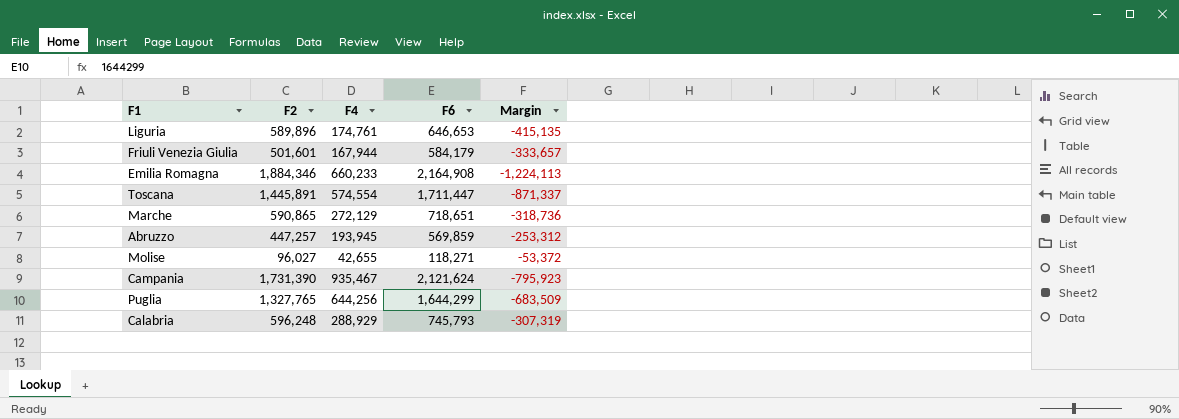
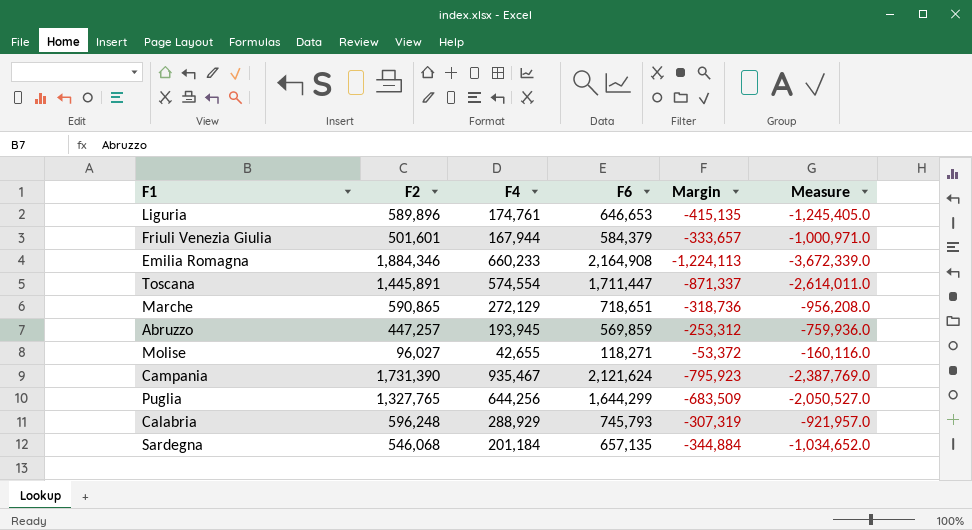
column Measure | formula: none -> [Margin] * 3
Friuli Venezia Giulia | F6: 584,179 -> 584,379
row Sardegna: none -> 546,068 | 201,184 | 657,135 | -344,884 | -1,034,652.0

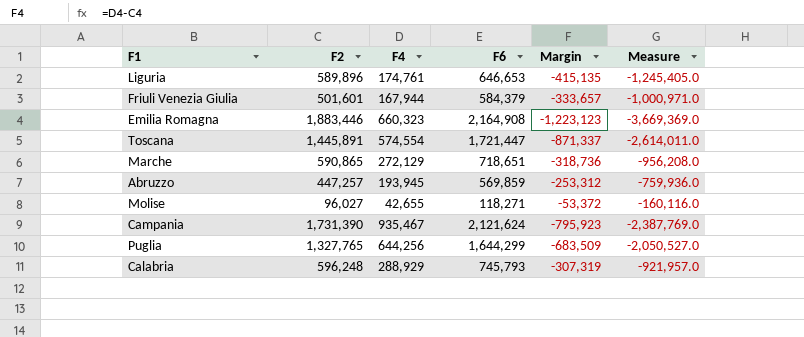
row Sardegna: 546,068 | 201,184 | 657,135 | -344,884 | -1,034,652.0 -> none
Emilia Romagna | F2: 1,884,346 -> 1,883,446
Emilia Romagna | F4: 660,233 -> 660,323
Emilia Romagna | Margin: -1,224,113 -> -1,223,123
Emilia Romagna | Measure: -3,672,339.0 -> -3,669,369.0
Toscana | F6: 1,711,447 -> 1,721,447

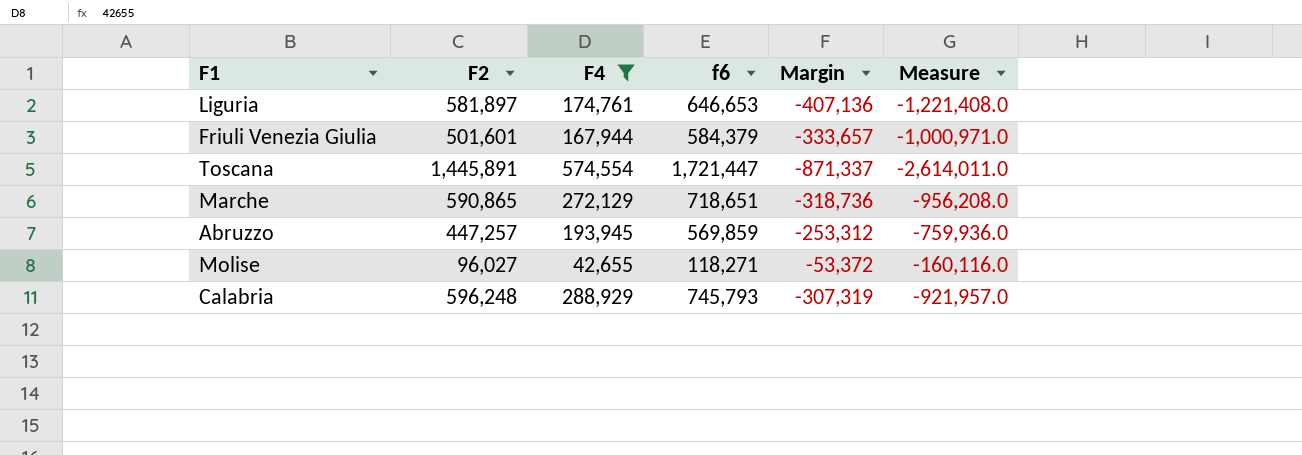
filter: none -> F4 <= 574,554
column name: F6 -> f6
Liguria | F2: 589,896 -> 581,897
Liguria | Margin: -415,135 -> -407,136
Liguria | Measure: -1,245,405.0 -> -1,221,408.0

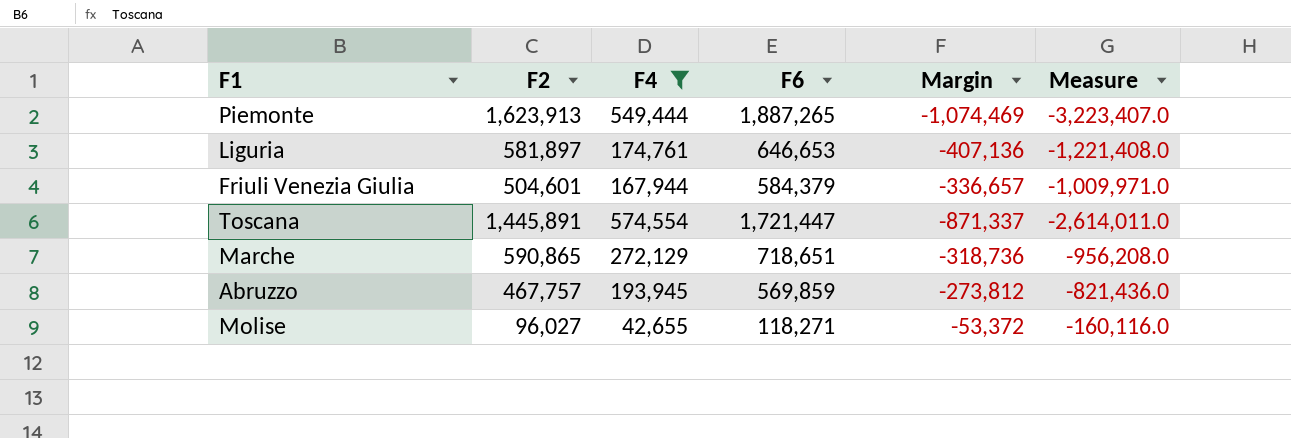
column name: f6 -> F6
row Calabria: 596,248 | 288,929 | 745,793 | -307,319 | -921,957.0 -> none
row Piemonte: none -> 1,623,913 | 549,444 | 1,887,265 | -1,074,469 | -3,223,407.0
Friuli Venezia Giulia | F2: 501,601 -> 504,601
Friuli Venezia Giulia | Margin: -333,657 -> -336,657
Friuli Venezia Giulia | Measure: -1,000,971.0 -> -1,009,971.0
Abruzzo | F2: 447,257 -> 467,757
Abruzzo | Margin: -253,312 -> -273,812
Abruzzo | Measure: -759,936.0 -> -821,436.0

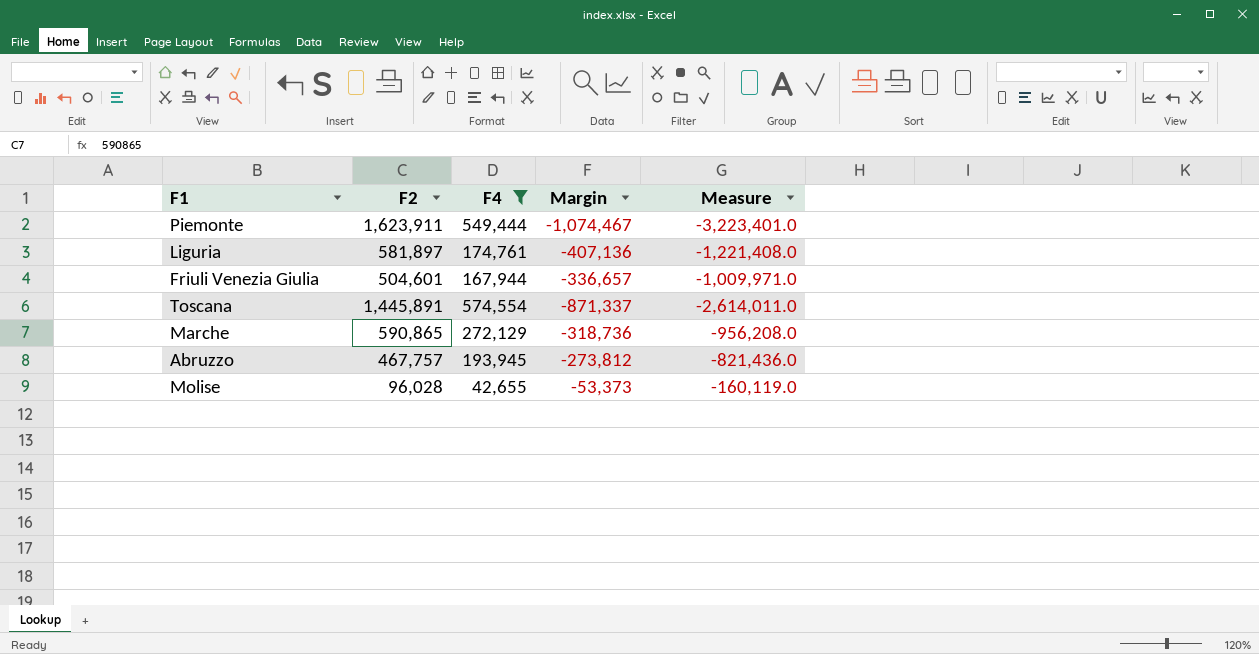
column F6 | position: 4 -> none
Piemonte | F2: 1,623,913 -> 1,623,911
Piemonte | Margin: -1,074,469 -> -1,074,467
Piemonte | Measure: -3,223,407.0 -> -3,223,401.0
Molise | F2: 96,027 -> 96,028
Molise | Margin: -53,372 -> -53,373
Molise | Measure: -160,116.0 -> -160,119.0

